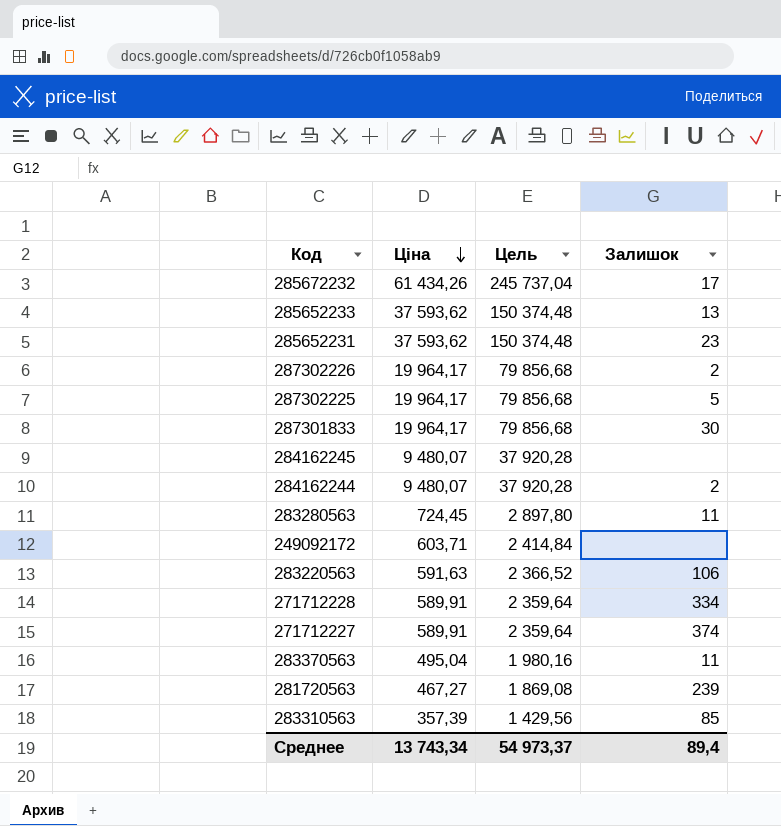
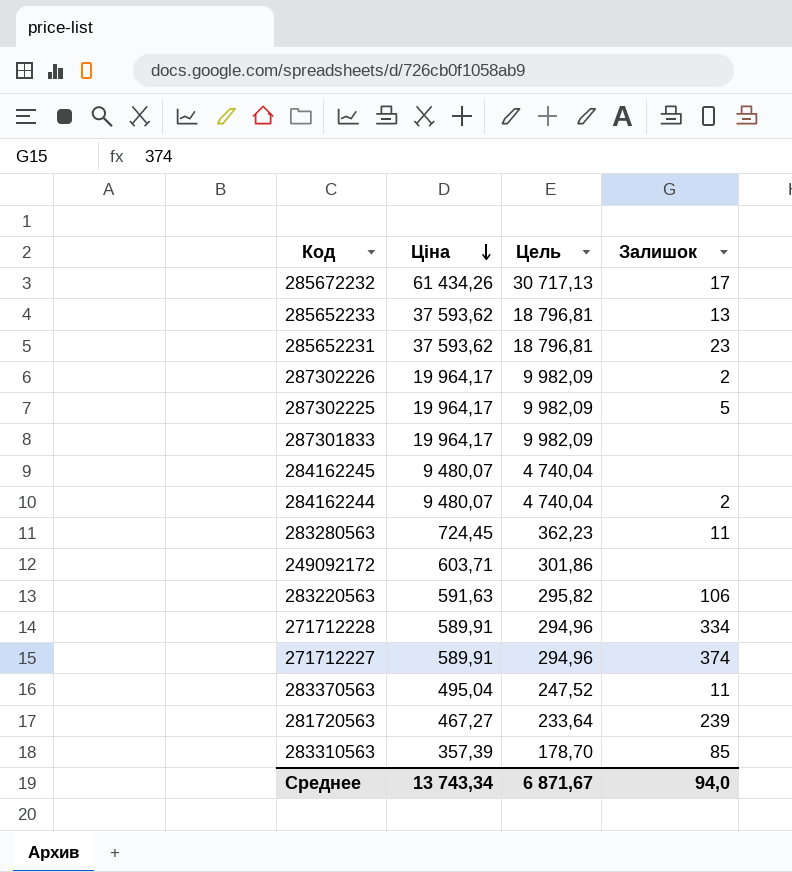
column Цель | formula: [Ціна] * 4 -> [Ціна] * 0,5
287301833 | Залишок: 30 -> none
Среднее | Цель: 54 973,37 -> 6 871,67
Среднее | Залишок: 89,4 -> 94,0

